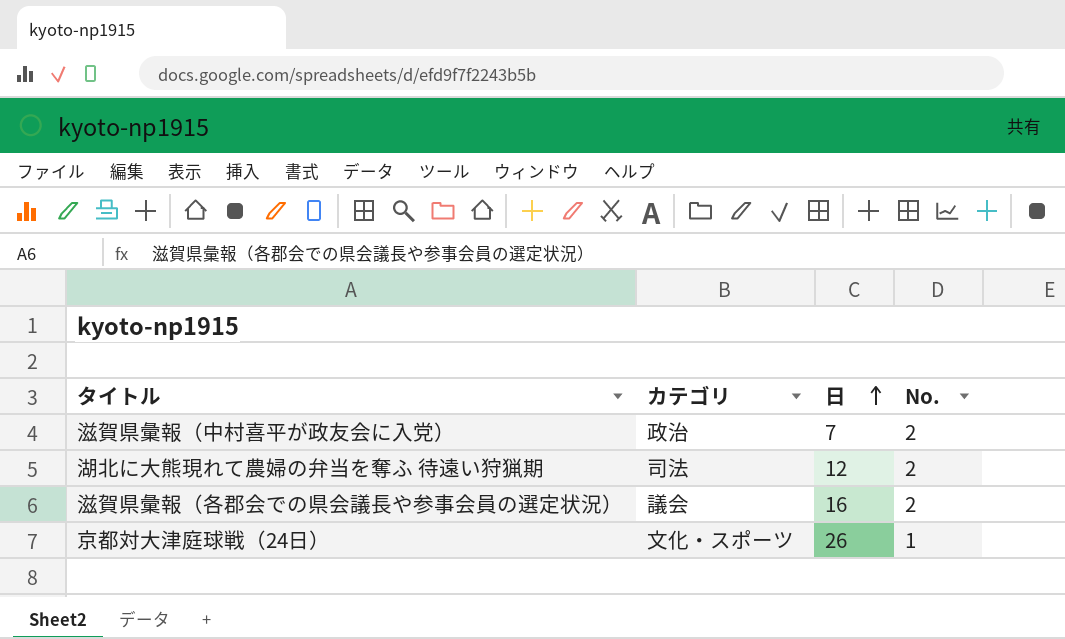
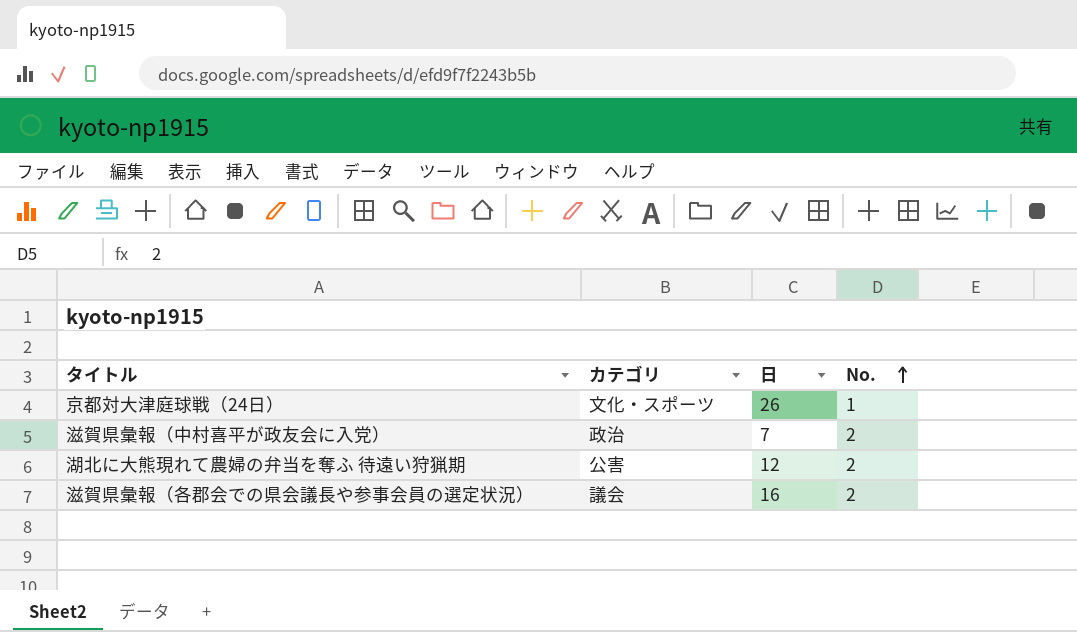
row order: 日 ascending -> No. ascending
湖北に大熊現れて農婦の弁当を奪ふ 待遠い狩猟期 | カテゴリ: 司法 -> 公害

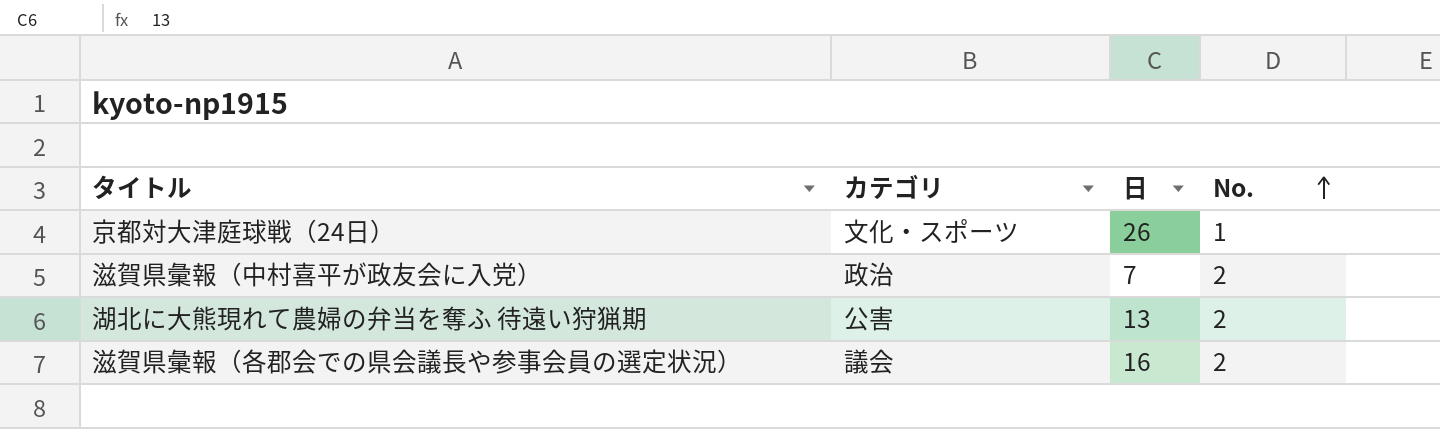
湖北に大熊現れて農婦の弁当を奪ふ 待遠い狩猟期 | 日: 12 -> 13

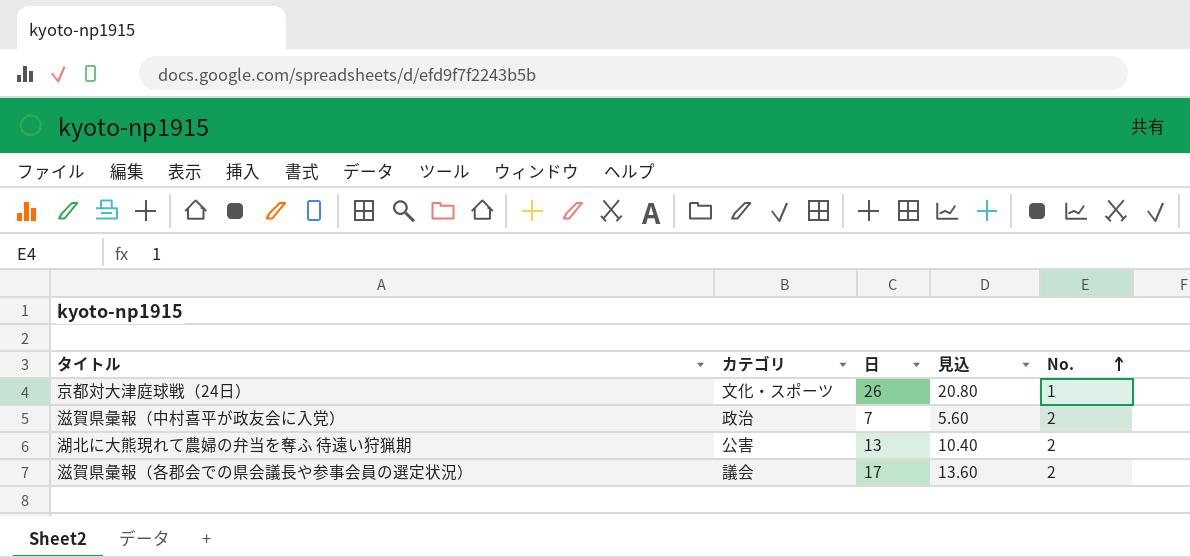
column 見込 | formula: none -> [日] * 0.8
滋賀県彙報（各郡会での県会議長や参事会員の選定状況） | 日: 16 -> 17

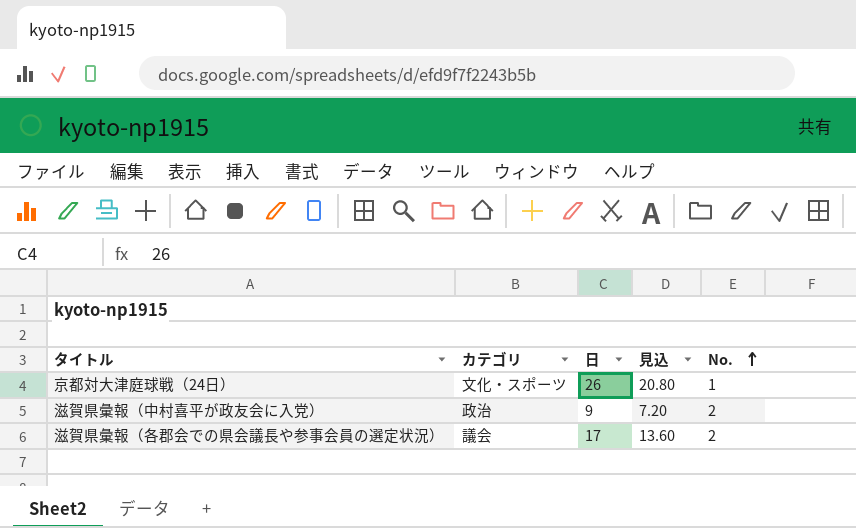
row 湖北に大熊現れて農婦の弁当を奪ふ 待遠い狩猟期: 公害 | 13 | 10.40 | 2 -> none
滋賀県彙報（中村喜平が政友会に入党） | 日: 7 -> 9
滋賀県彙報（中村喜平が政友会に入党） | 見込: 5.60 -> 7.20

